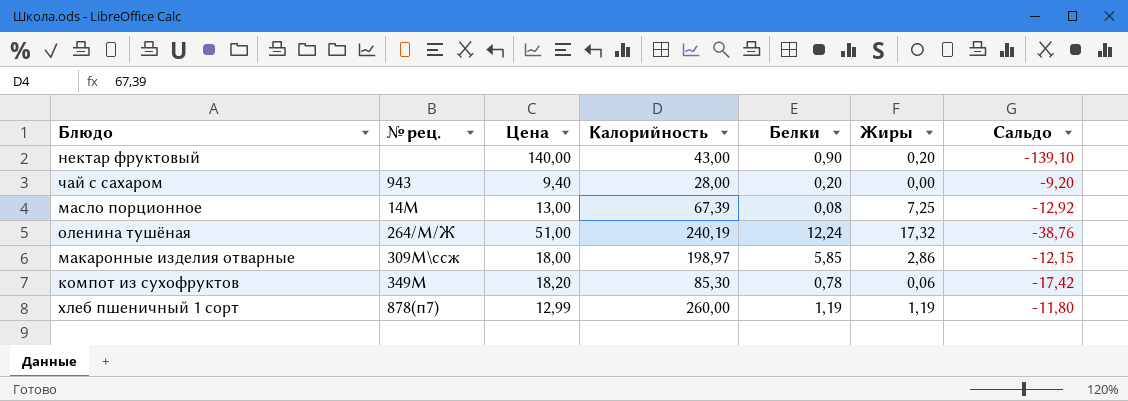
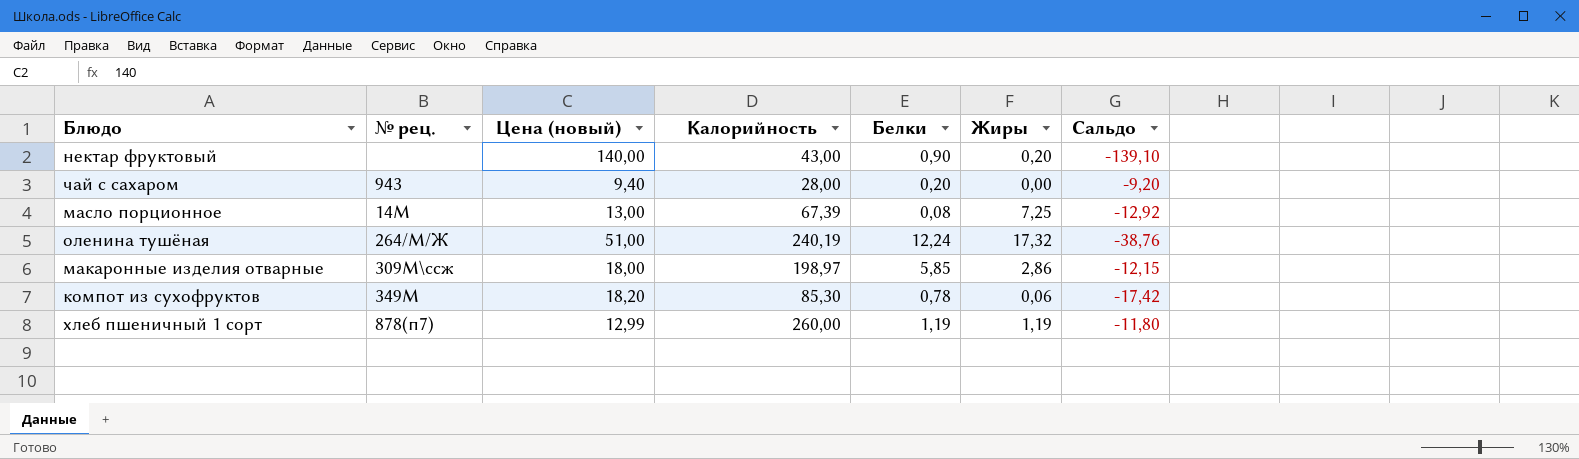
column name: Цена -> Цена (новый)

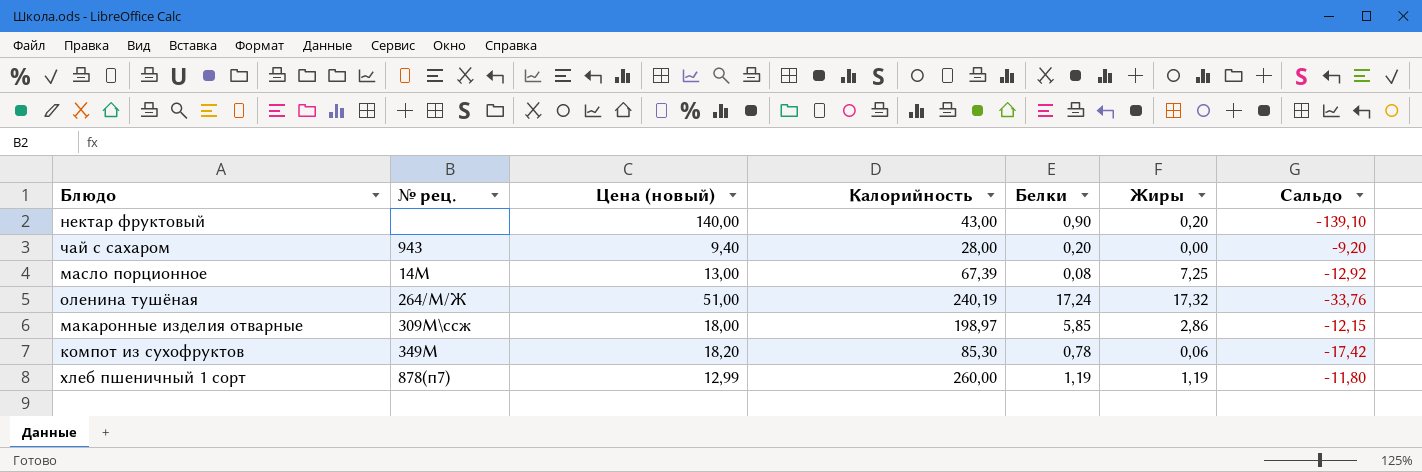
оленина тушёная | Белки: 12,24 -> 17,24
оленина тушёная | Сальдо: -38,76 -> -33,76

